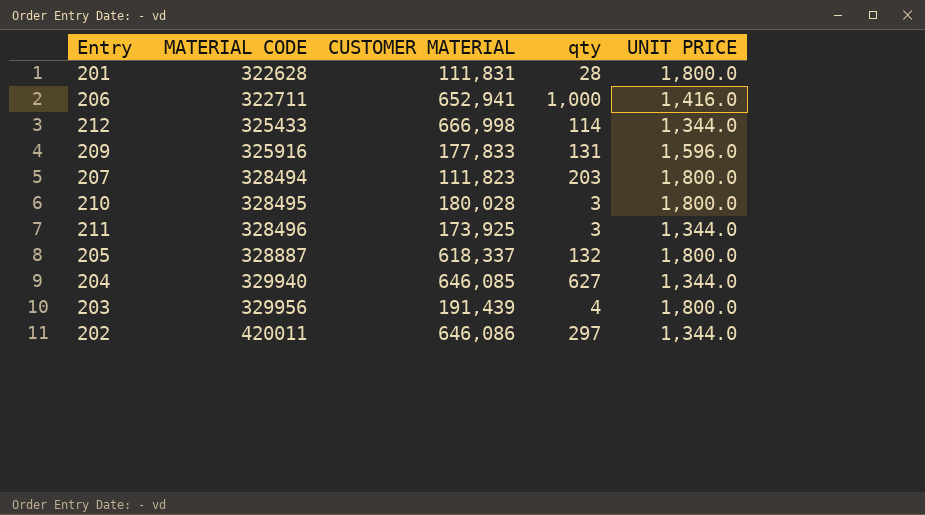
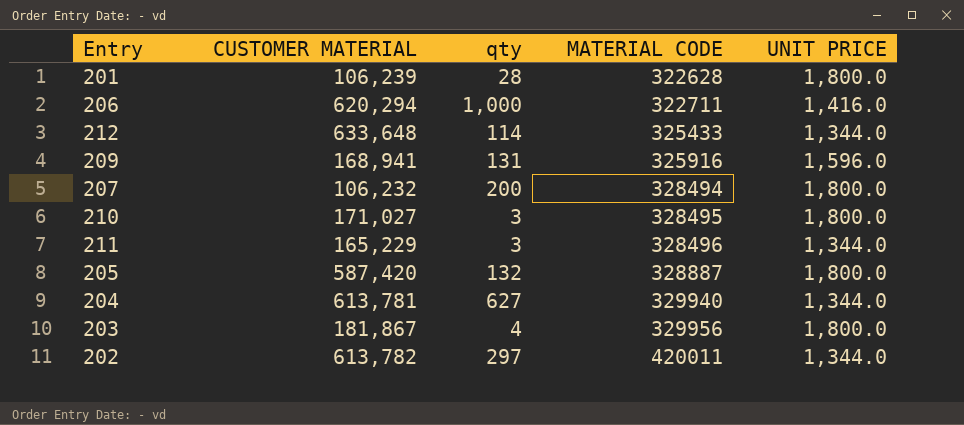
column MATERIAL CODE | position: 2 -> 4
201 | CUSTOMER MATERIAL: 111,831 -> 106,239
206 | CUSTOMER MATERIAL: 652,941 -> 620,294
212 | CUSTOMER MATERIAL: 666,998 -> 633,648
209 | CUSTOMER MATERIAL: 177,833 -> 168,941
207 | CUSTOMER MATERIAL: 111,823 -> 106,232
207 | qty: 203 -> 200
210 | CUSTOMER MATERIAL: 180,028 -> 171,027
211 | CUSTOMER MATERIAL: 173,925 -> 165,229
205 | CUSTOMER MATERIAL: 618,337 -> 587,420
204 | CUSTOMER MATERIAL: 646,085 -> 613,781
203 | CUSTOMER MATERIAL: 191,439 -> 181,867
202 | CUSTOMER MATERIAL: 646,086 -> 613,782

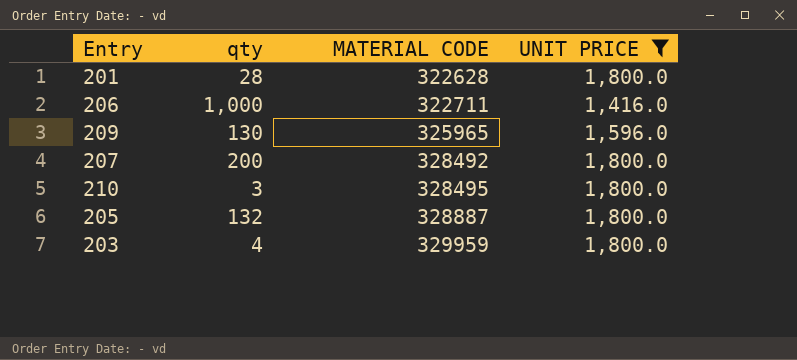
filter: none -> UNIT PRICE != 1,344.0
column CUSTOMER MATERIAL | position: 2 -> none
209 | qty: 131 -> 130
209 | MATERIAL CODE: 325916 -> 325965
207 | MATERIAL CODE: 328494 -> 328492
203 | MATERIAL CODE: 329956 -> 329959

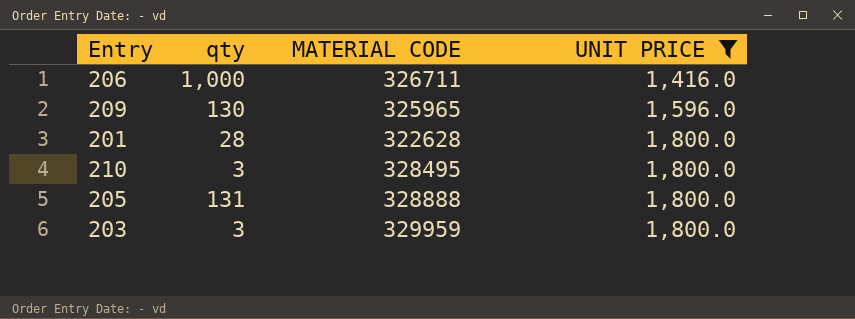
row order: MATERIAL CODE ascending -> UNIT PRICE ascending
row 207: 200 | 328492 | 1,800.0 -> none
206 | MATERIAL CODE: 322711 -> 326711
205 | qty: 132 -> 131
205 | MATERIAL CODE: 328887 -> 328888
203 | qty: 4 -> 3

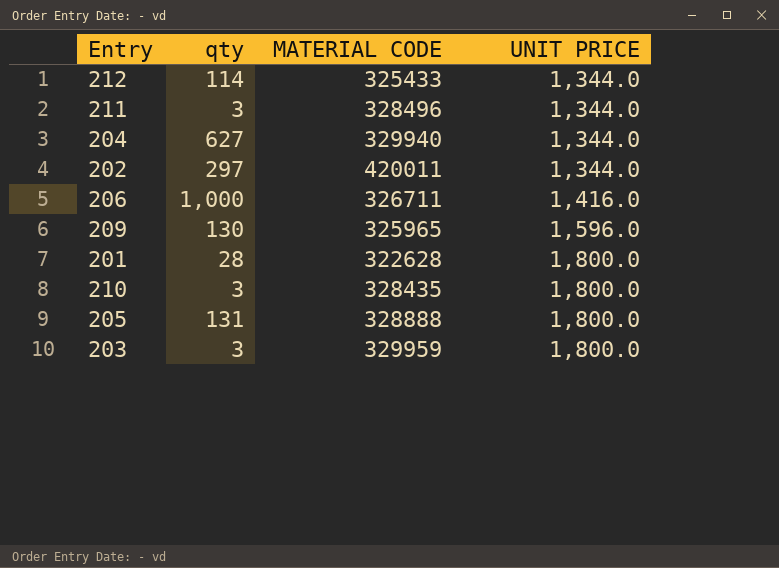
filter: UNIT PRICE != 1,344.0 -> none
210 | MATERIAL CODE: 328495 -> 328435

